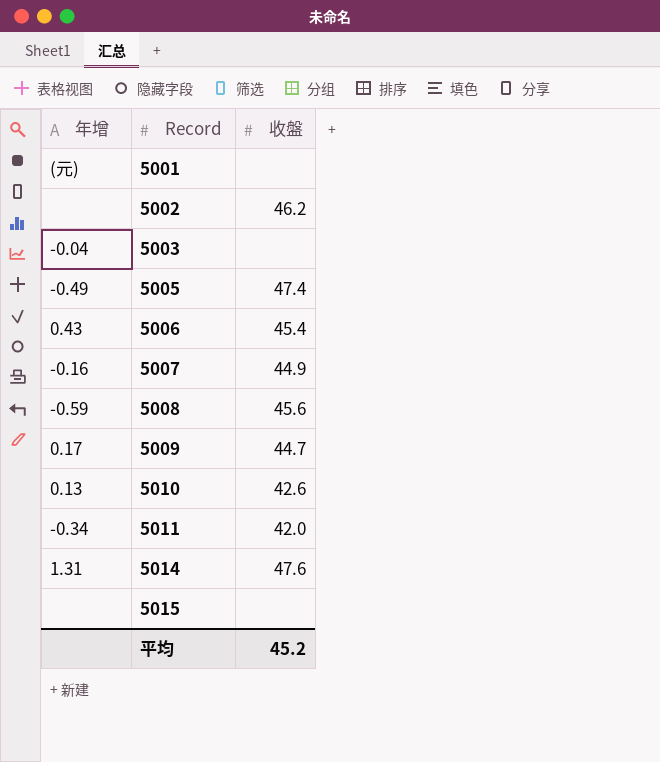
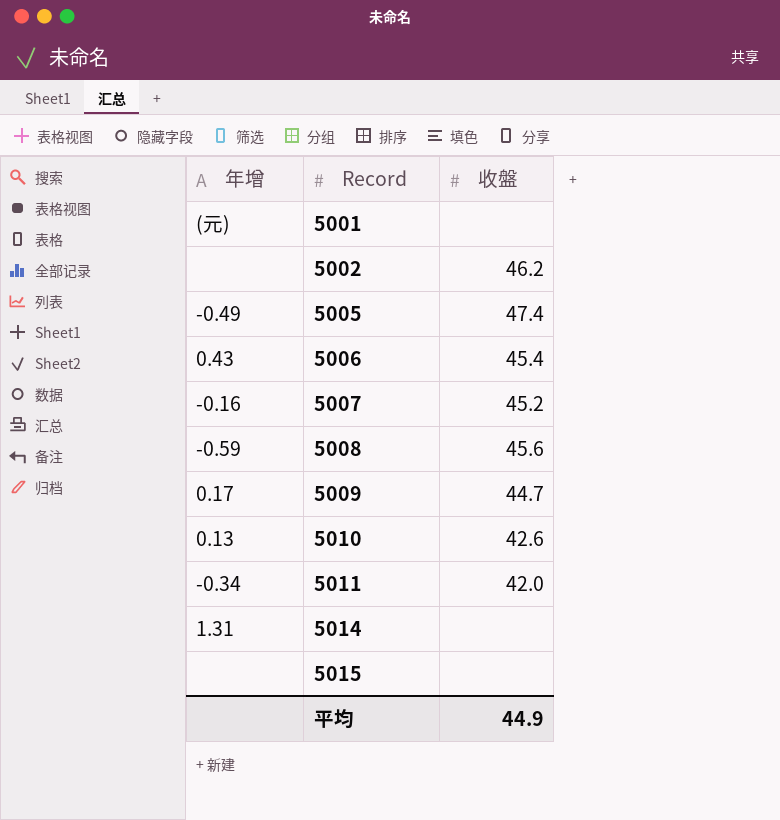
row 5003: -0.04 | none -> none
5007 | 收盤: 44.9 -> 45.2
5014 | 收盤: 47.6 -> none
平均 | 收盤: 45.2 -> 44.9

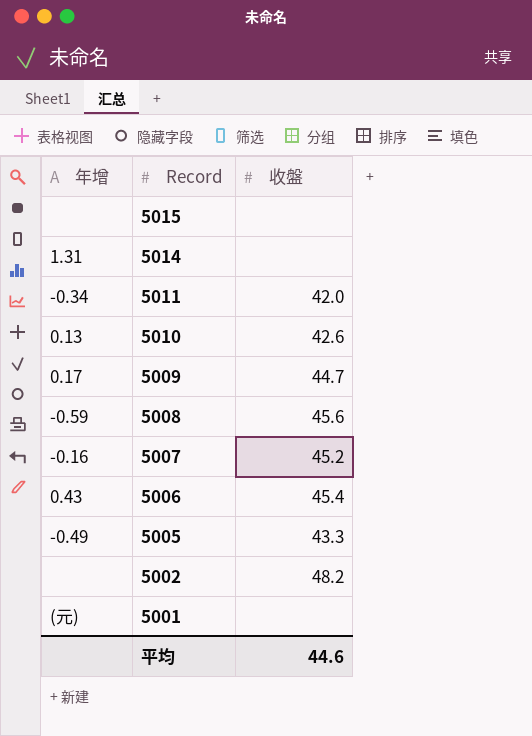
row order: Record ascending -> Record descending
5005 | 收盤: 47.4 -> 43.3
5002 | 收盤: 46.2 -> 48.2
平均 | 收盤: 44.9 -> 44.6

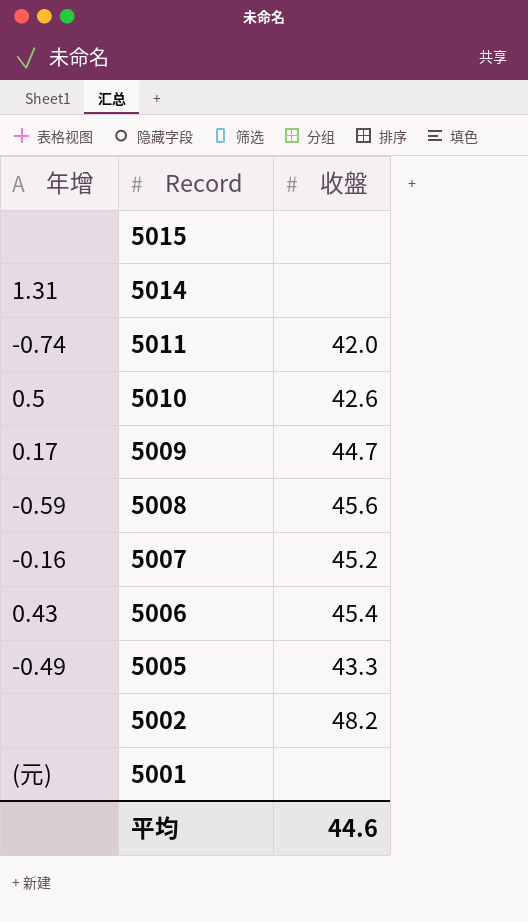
5011 | 年增: -0.34 -> -0.74
5010 | 年增: 0.13 -> 0.5

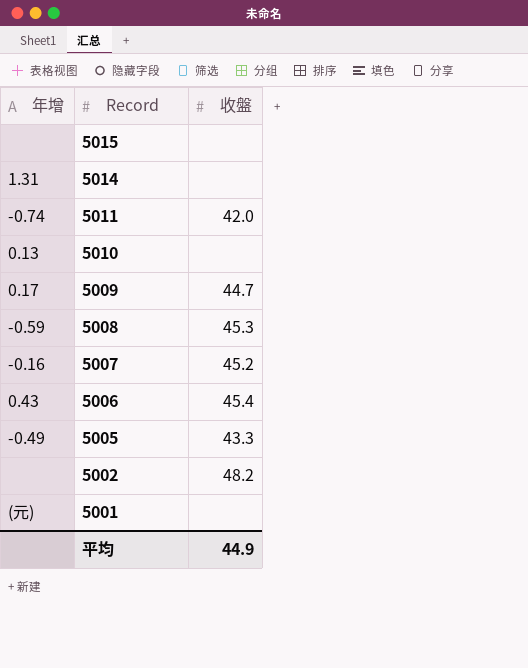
5010 | 年增: 0.5 -> 0.13
5010 | 收盤: 42.6 -> none
5008 | 收盤: 45.6 -> 45.3
平均 | 收盤: 44.6 -> 44.9

